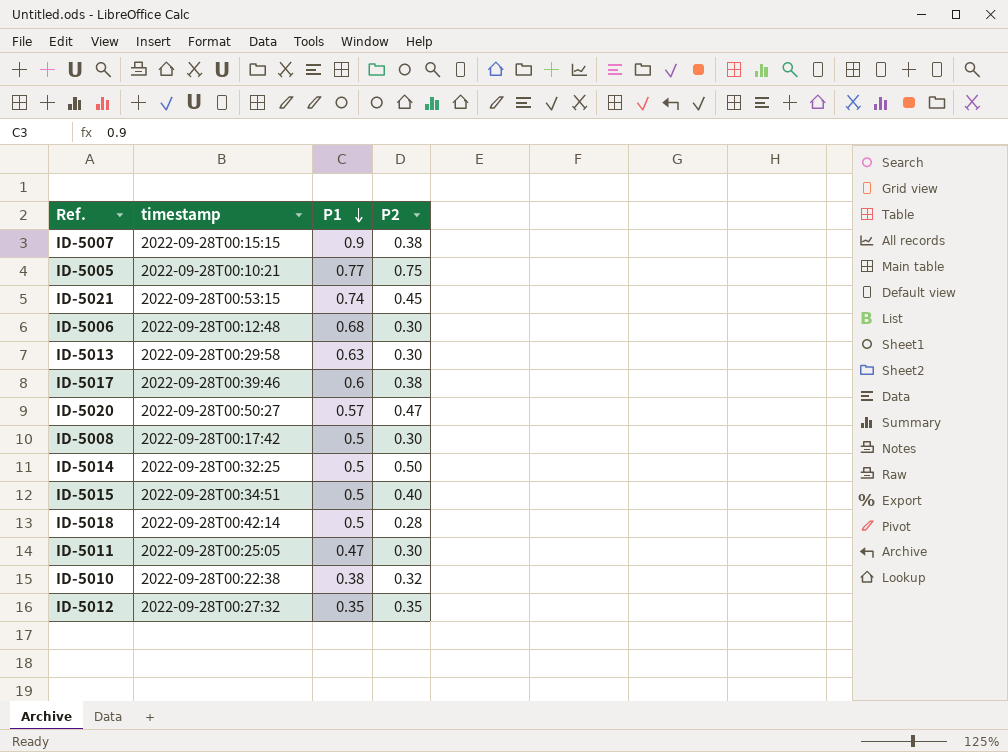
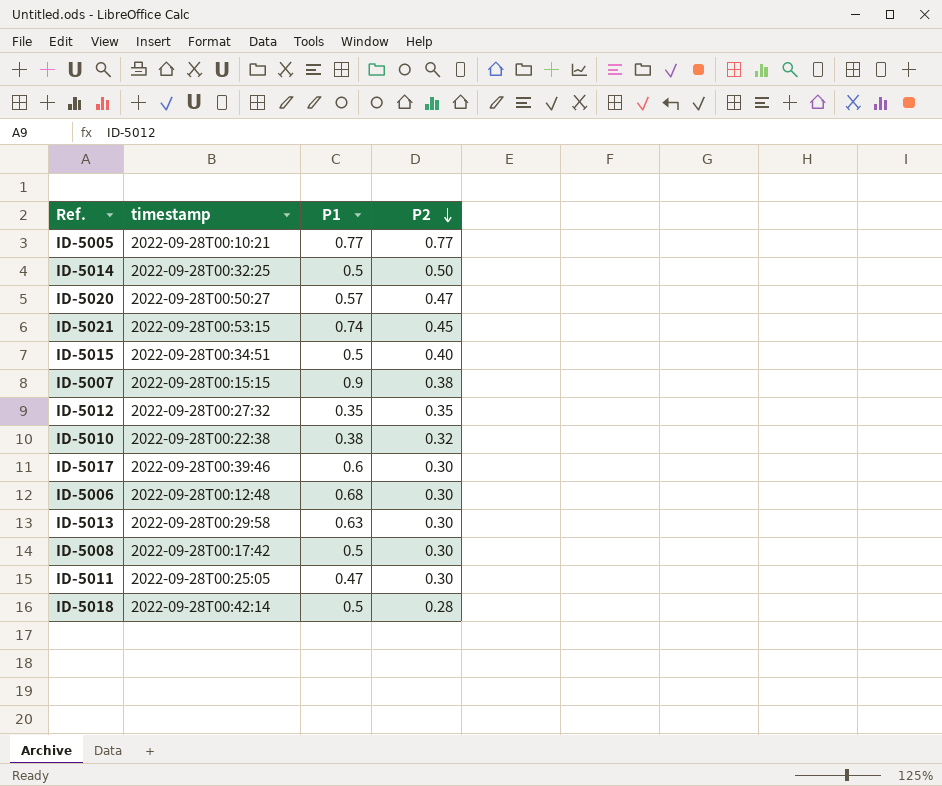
row order: P1 descending -> P2 descending
ID-5005 | P2: 0.75 -> 0.77
ID-5017 | P2: 0.38 -> 0.30

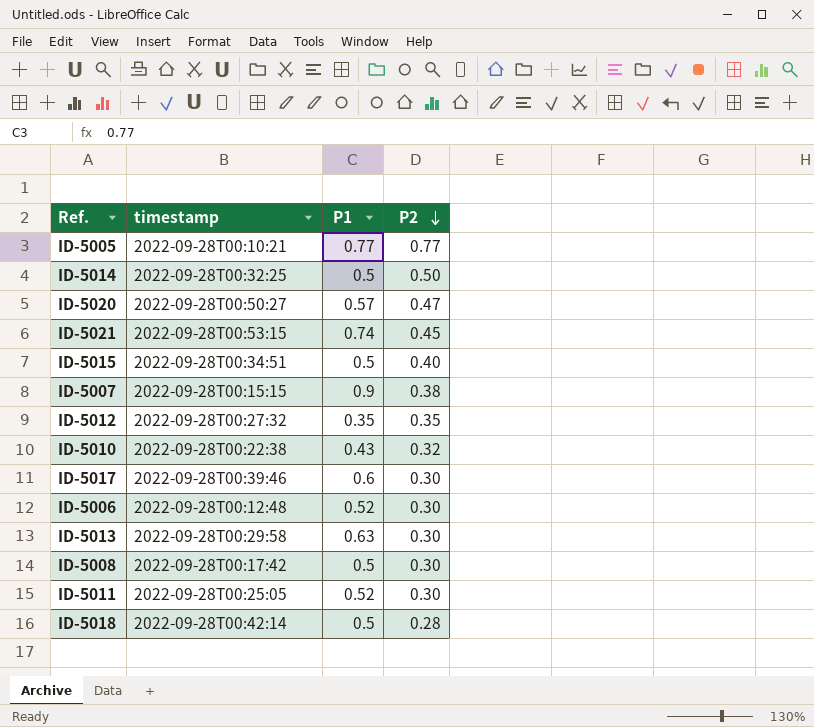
ID-5010 | P1: 0.38 -> 0.43
ID-5006 | P1: 0.68 -> 0.52
ID-5011 | P1: 0.47 -> 0.52

